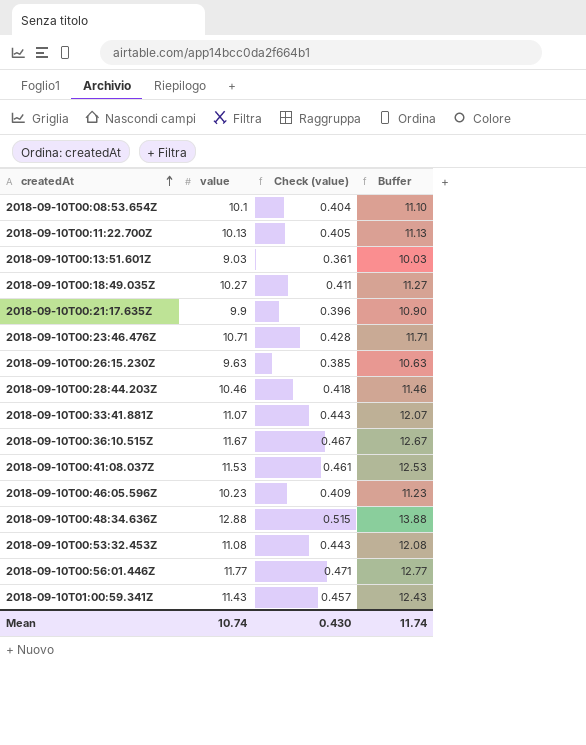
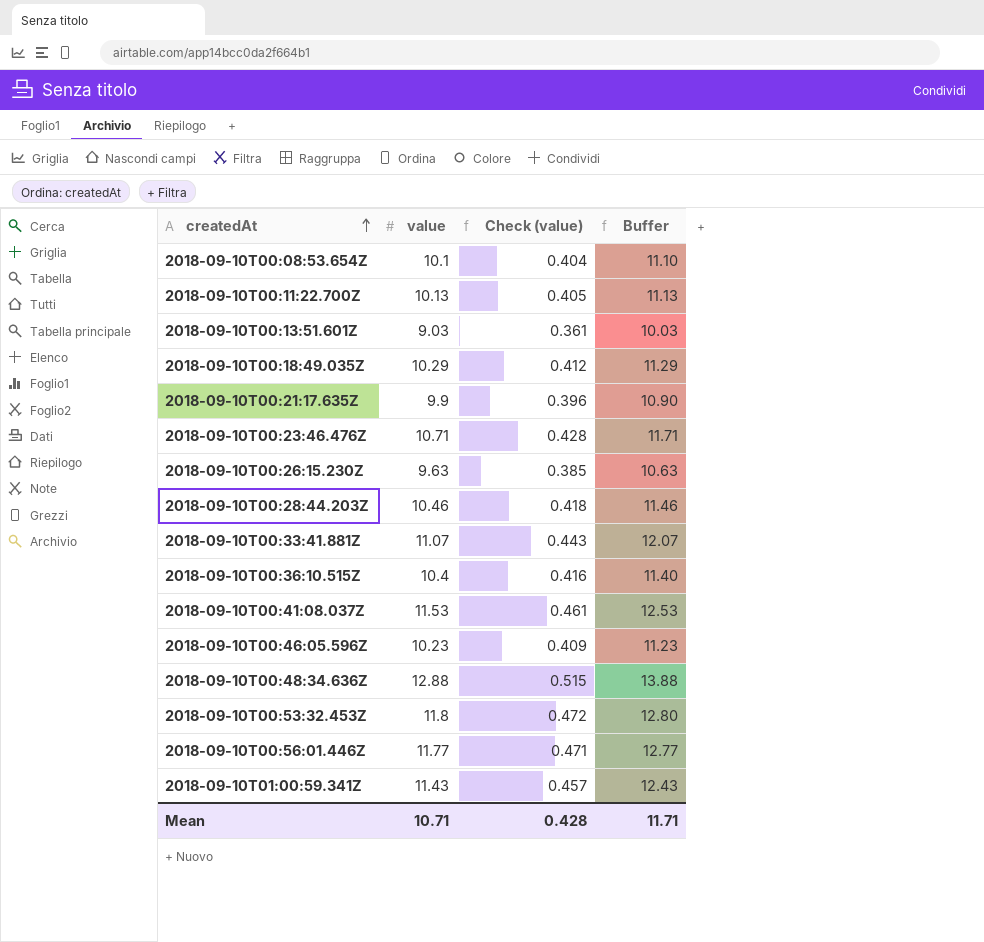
2018-09-10T00:18:49.035Z | value: 10.27 -> 10.29
2018-09-10T00:18:49.035Z | Check (value): 0.411 -> 0.412
2018-09-10T00:18:49.035Z | Buffer: 11.27 -> 11.29
2018-09-10T00:36:10.515Z | value: 11.67 -> 10.4
2018-09-10T00:36:10.515Z | Check (value): 0.467 -> 0.416
2018-09-10T00:36:10.515Z | Buffer: 12.67 -> 11.40
2018-09-10T00:53:32.453Z | value: 11.08 -> 11.8
2018-09-10T00:53:32.453Z | Check (value): 0.443 -> 0.472
2018-09-10T00:53:32.453Z | Buffer: 12.08 -> 12.80
Mean | value: 10.74 -> 10.71
Mean | Check (value): 0.430 -> 0.428
Mean | Buffer: 11.74 -> 11.71

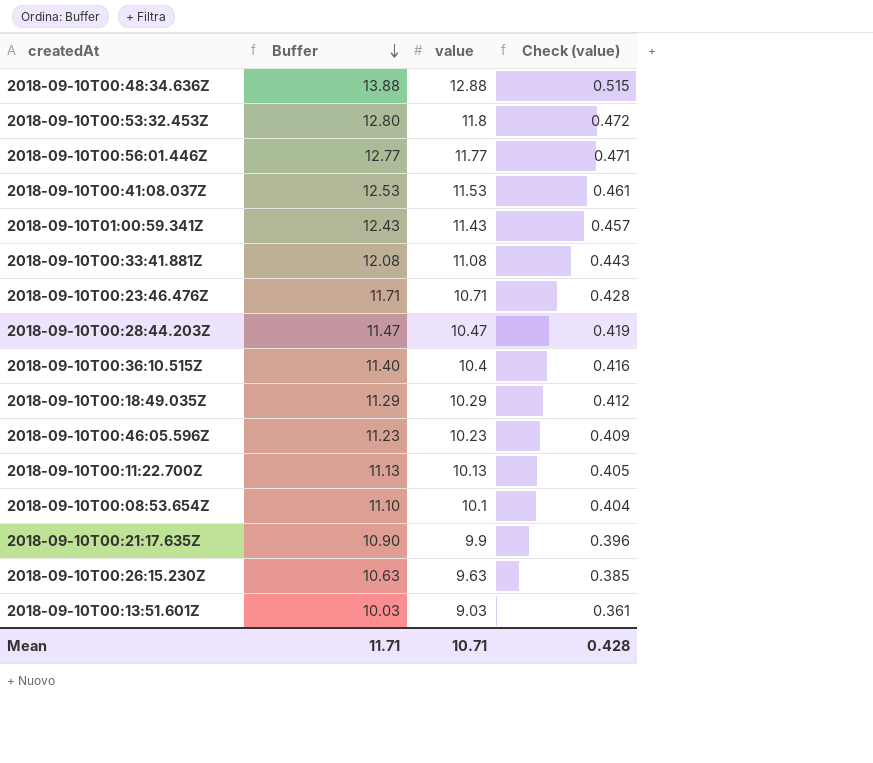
row order: createdAt ascending -> Buffer descending
column Buffer | position: 4 -> 2
2018-09-10T00:33:41.881Z | Buffer: 12.07 -> 12.08
2018-09-10T00:33:41.881Z | value: 11.07 -> 11.08
2018-09-10T00:28:44.203Z | Buffer: 11.46 -> 11.47
2018-09-10T00:28:44.203Z | value: 10.46 -> 10.47
2018-09-10T00:28:44.203Z | Check (value): 0.418 -> 0.419

